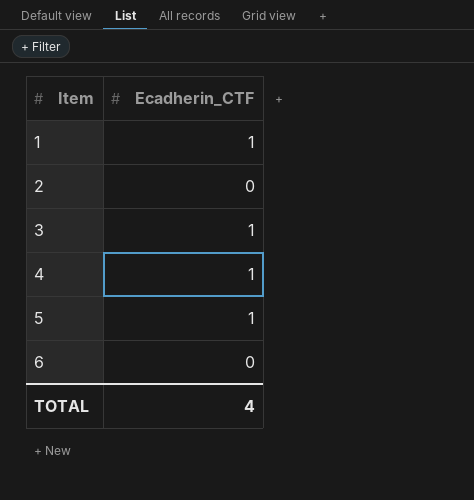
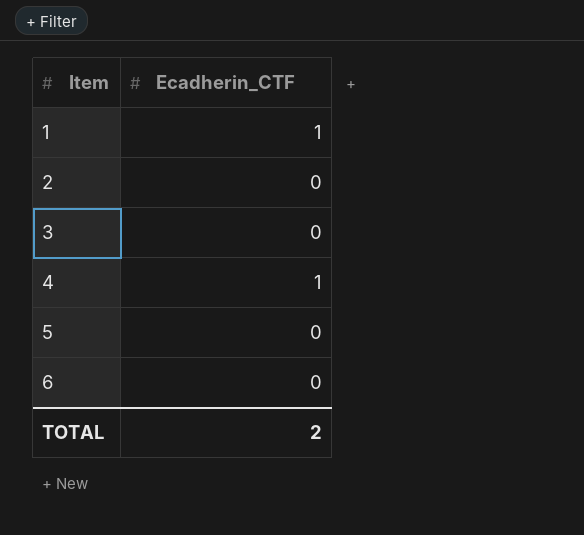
3 | Ecadherin_CTF: 1 -> 0
5 | Ecadherin_CTF: 1 -> 0
TOTAL | Ecadherin_CTF: 4 -> 2

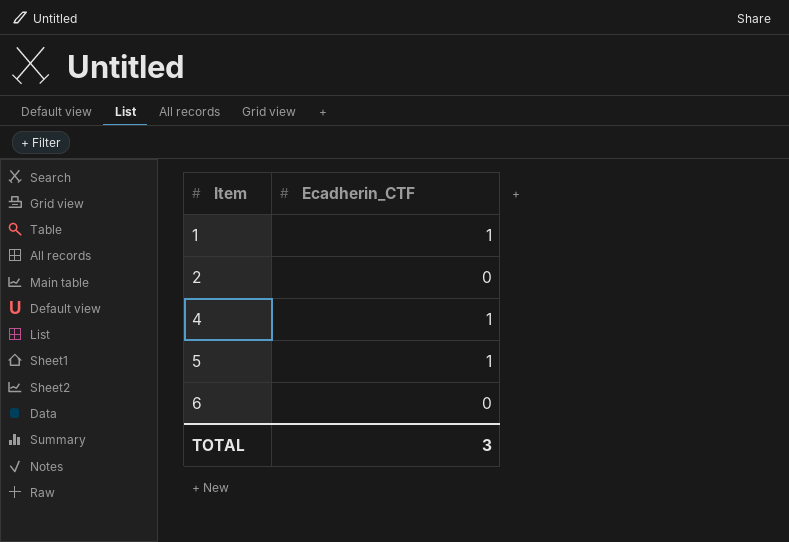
row 3: 0 -> none
5 | Ecadherin_CTF: 0 -> 1
TOTAL | Ecadherin_CTF: 2 -> 3

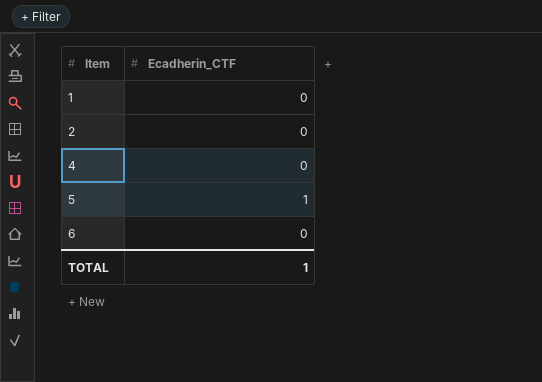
1 | Ecadherin_CTF: 1 -> 0
4 | Ecadherin_CTF: 1 -> 0
TOTAL | Ecadherin_CTF: 3 -> 1

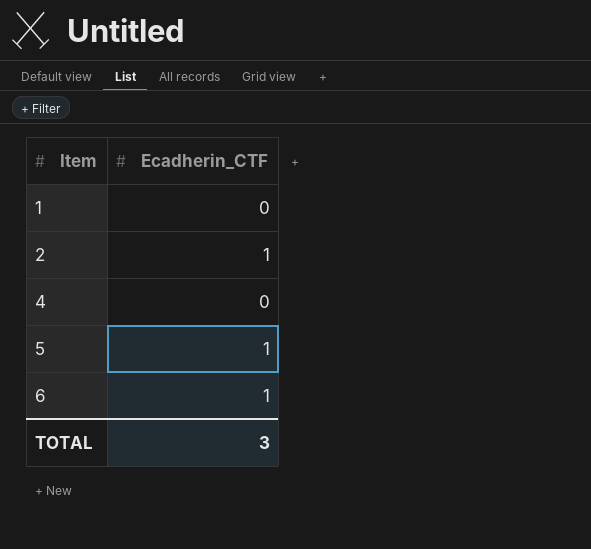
2 | Ecadherin_CTF: 0 -> 1
6 | Ecadherin_CTF: 0 -> 1
TOTAL | Ecadherin_CTF: 1 -> 3

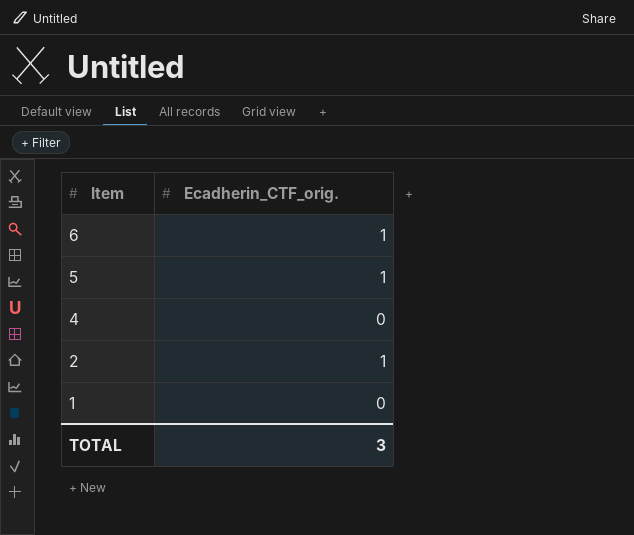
row order: Item ascending -> Item descending
column name: Ecadherin_CTF -> Ecadherin_CTF_orig.

